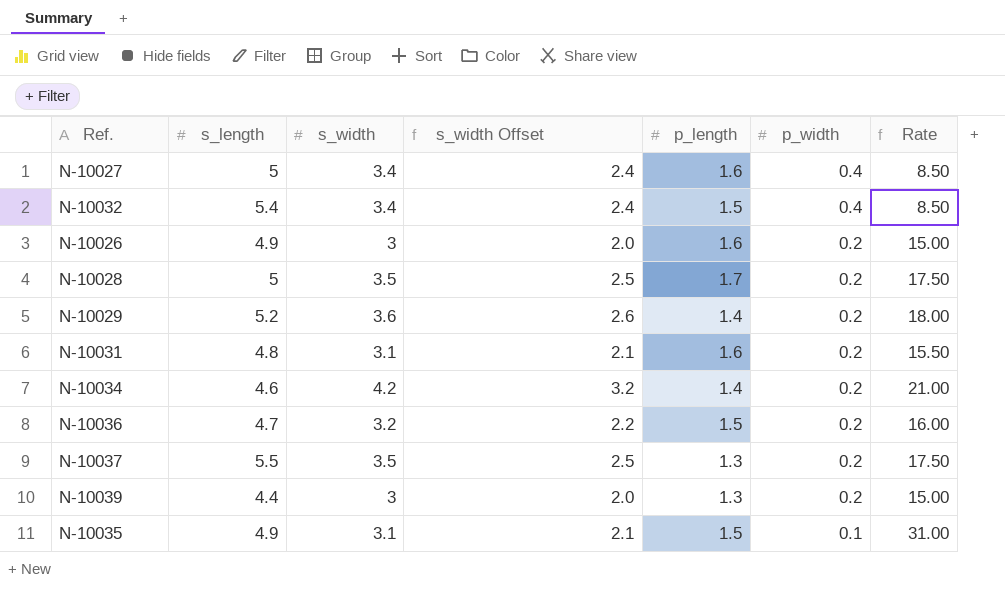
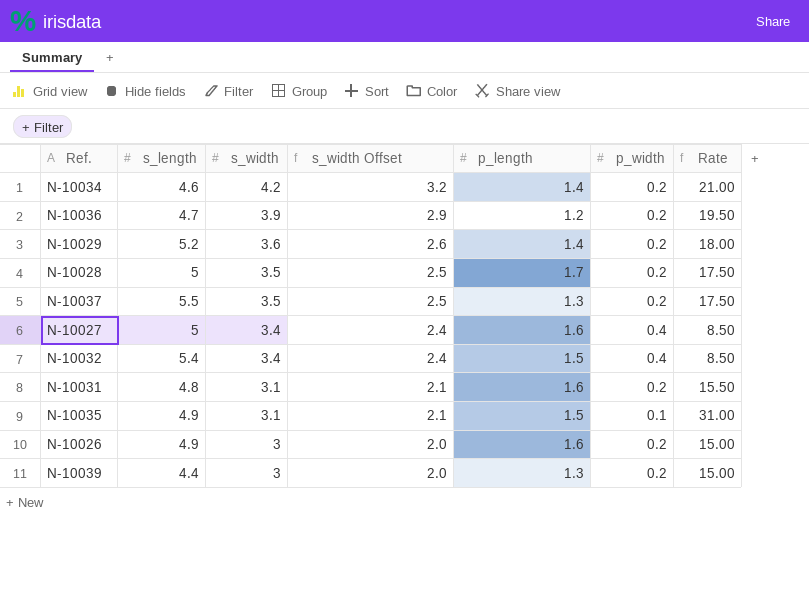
row order: p_width descending -> s_width descending
N-10036 | s_width: 3.2 -> 3.9
N-10036 | s_width Offset: 2.2 -> 2.9
N-10036 | p_length: 1.5 -> 1.2
N-10036 | Rate: 16.00 -> 19.50

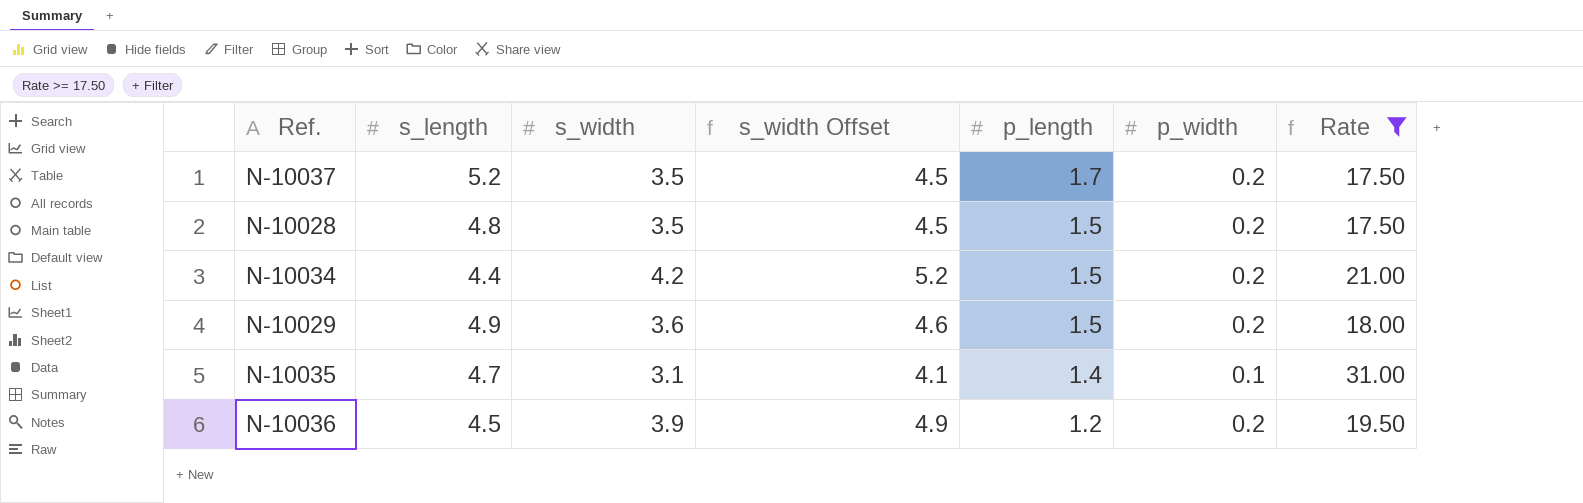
filter: none -> Rate >= 17.50
row order: s_width descending -> p_length descending
column s_width Offset | formula: [s_width] - 1 -> [s_width] + 1
N-10037 | s_length: 5.5 -> 5.2
N-10037 | p_length: 1.3 -> 1.7
N-10028 | s_length: 5 -> 4.8
N-10028 | p_length: 1.7 -> 1.5
N-10034 | s_length: 4.6 -> 4.4
N-10034 | p_length: 1.4 -> 1.5
N-10029 | s_length: 5.2 -> 4.9
N-10029 | p_length: 1.4 -> 1.5
N-10035 | s_length: 4.9 -> 4.7
N-10035 | p_length: 1.5 -> 1.4
N-10036 | s_length: 4.7 -> 4.5

